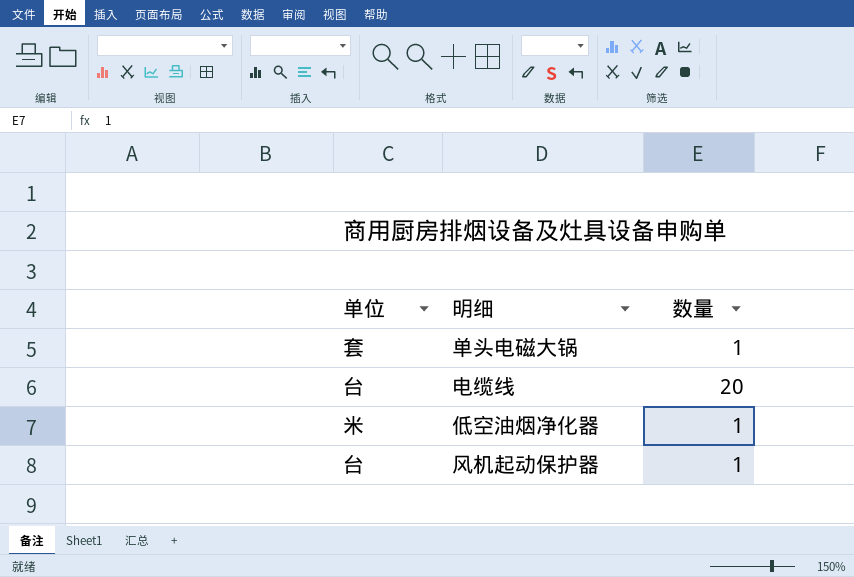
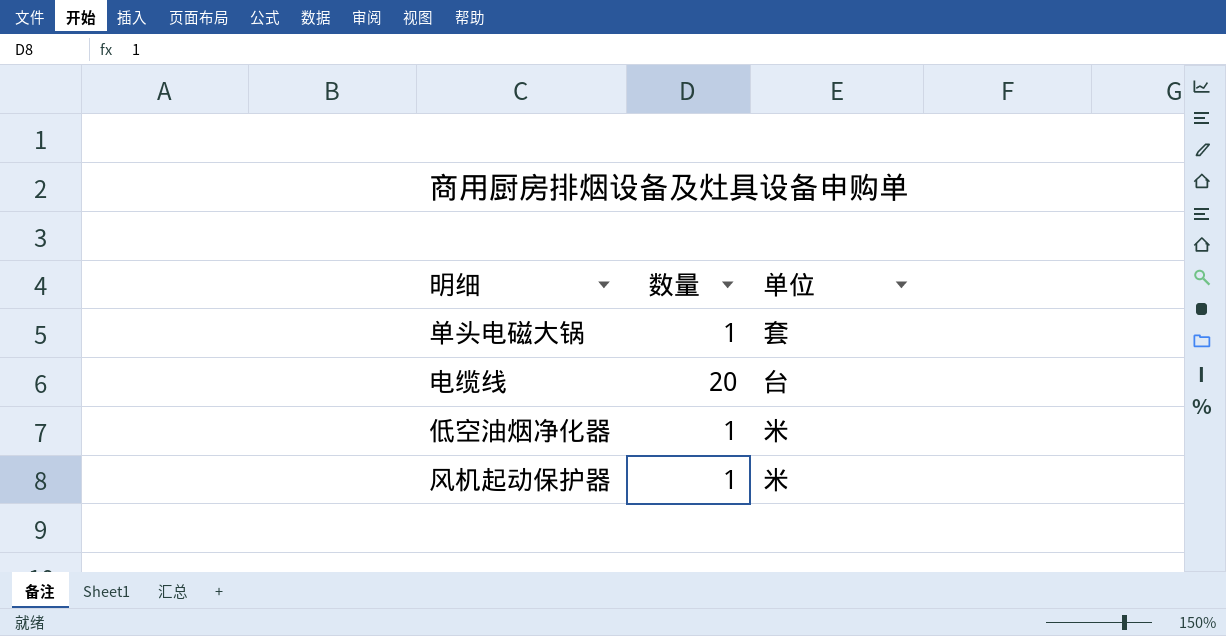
column 单位 | position: 1 -> 3
风机起动保护器 | 单位: 台 -> 米

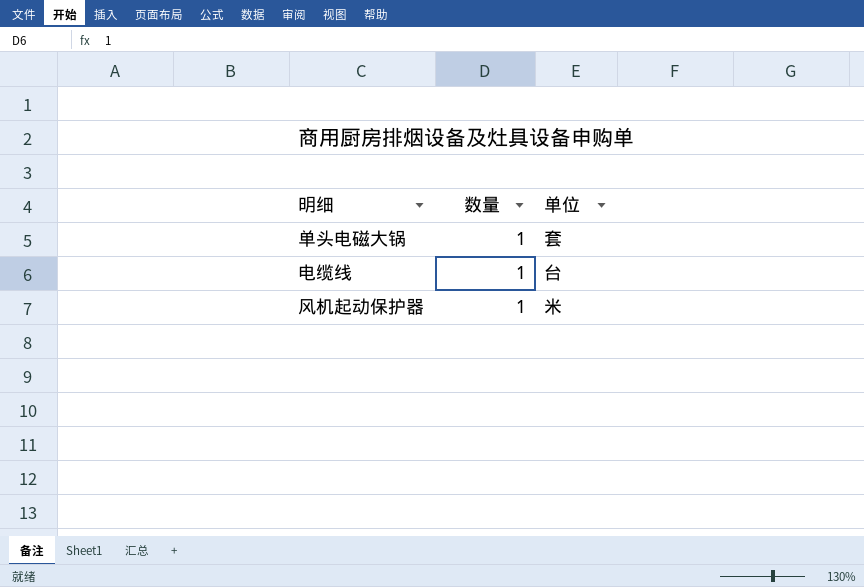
row 低空油烟净化器: 1 | 米 -> none
电缆线 | 数量: 20 -> 1

